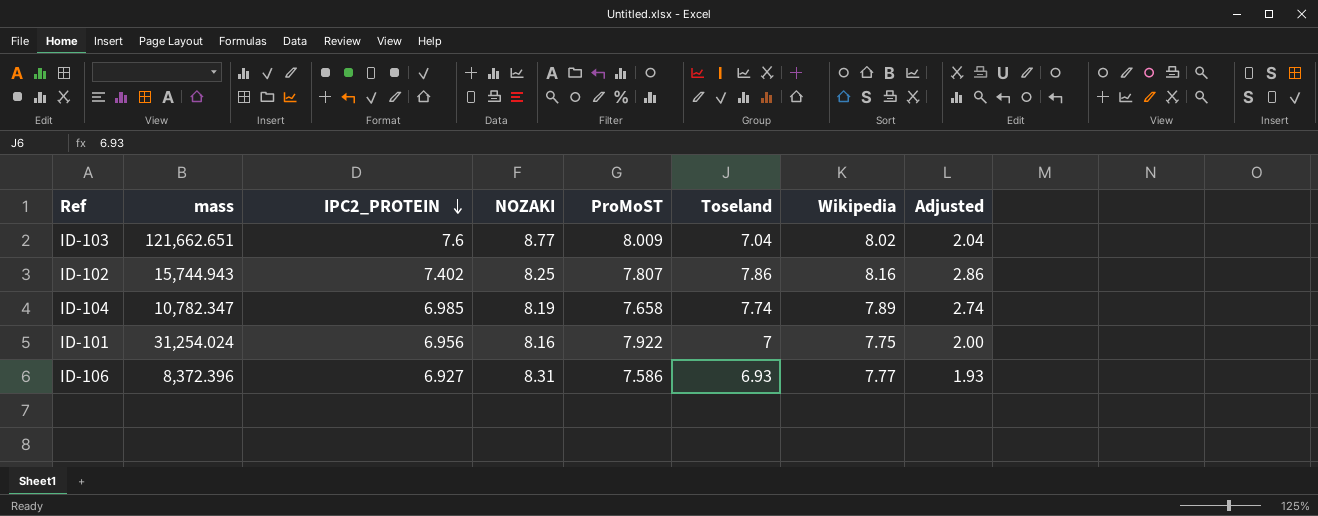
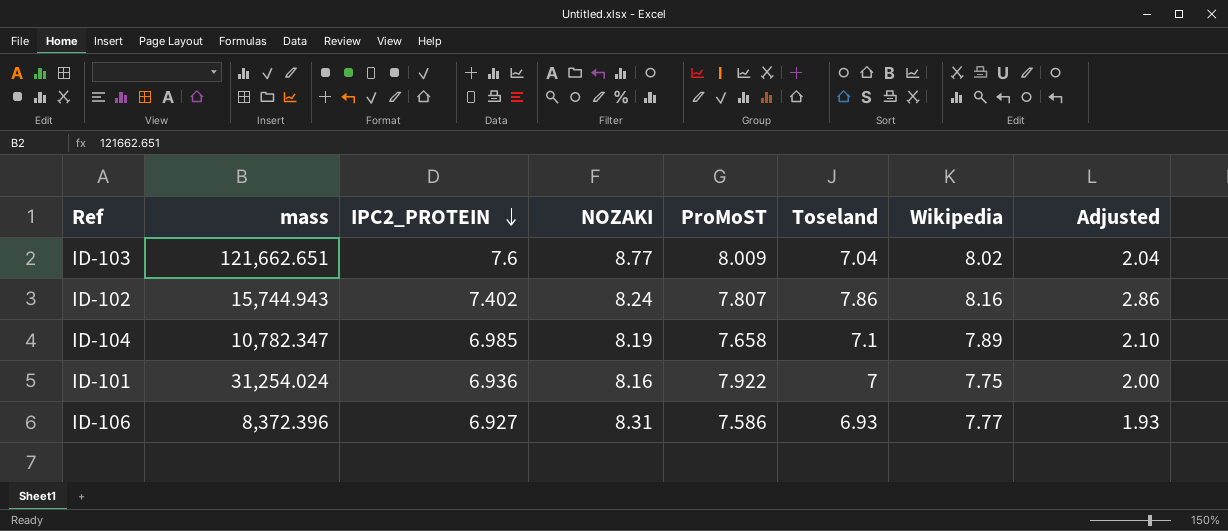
ID-102 | NOZAKI: 8.25 -> 8.24
ID-104 | Toseland: 7.74 -> 7.1
ID-104 | Adjusted: 2.74 -> 2.10
ID-101 | IPC2_PROTEIN: 6.956 -> 6.936

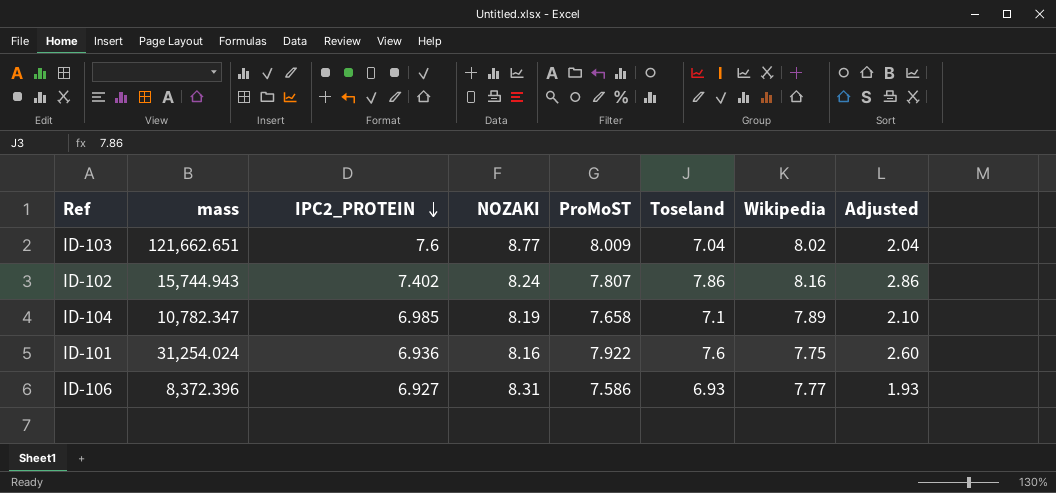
ID-101 | Toseland: 7 -> 7.6
ID-101 | Adjusted: 2.00 -> 2.60

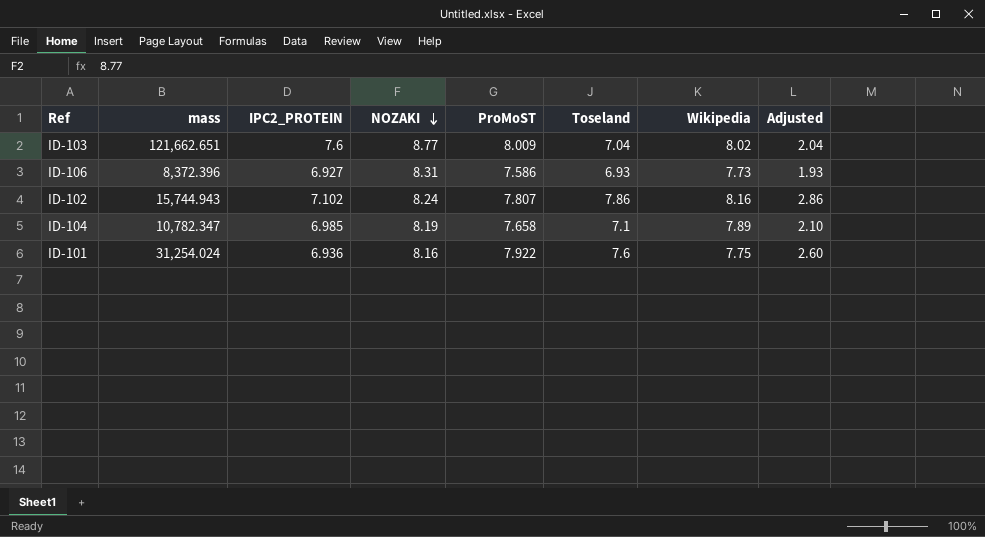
row order: IPC2_PROTEIN descending -> NOZAKI descending
ID-106 | Wikipedia: 7.77 -> 7.73
ID-102 | IPC2_PROTEIN: 7.402 -> 7.102

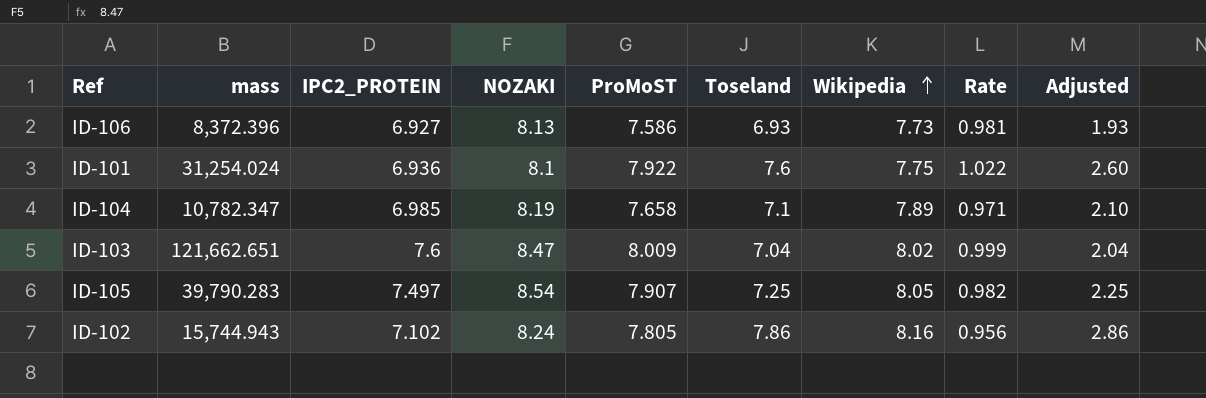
row order: NOZAKI descending -> Wikipedia ascending
column Rate | formula: none -> [ProMoST] / [Wikipedia]
ID-106 | NOZAKI: 8.31 -> 8.13
ID-101 | NOZAKI: 8.16 -> 8.1
ID-103 | NOZAKI: 8.77 -> 8.47
row ID-105: none -> 39,790.283 | 7.497 | 8.54 | 7.907 | 7.25 | 8.05 | 0.982 | 2.25
ID-102 | ProMoST: 7.807 -> 7.805

